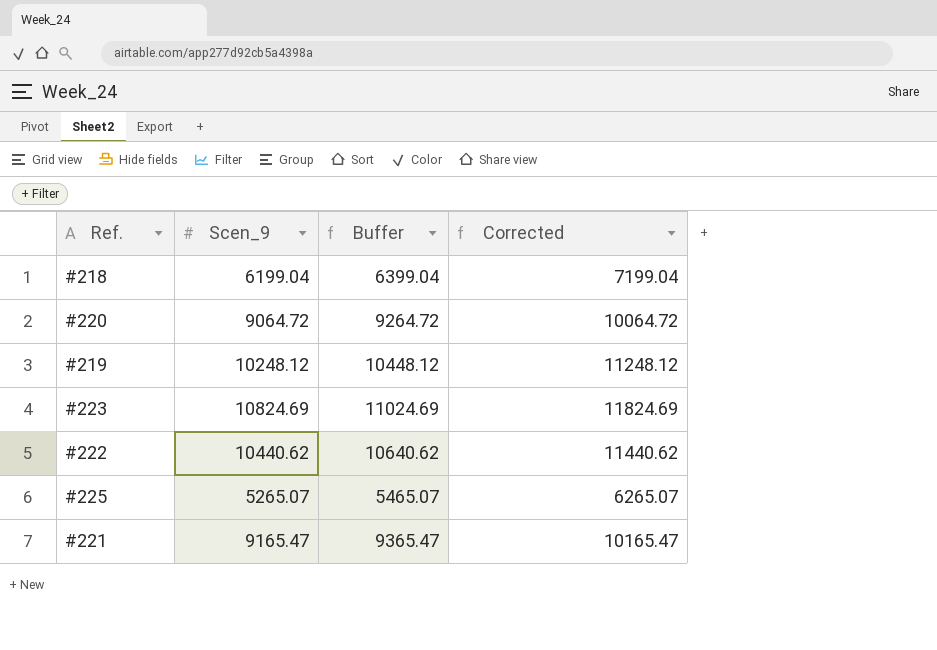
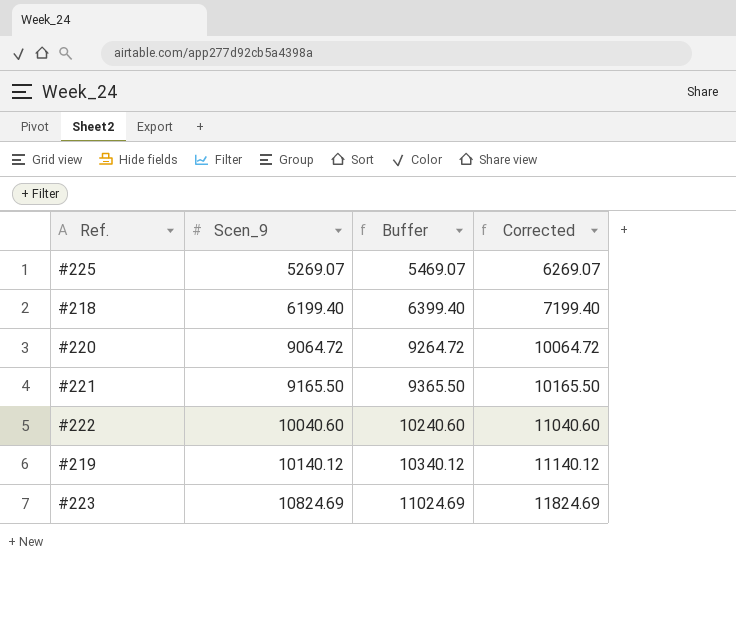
row order: none -> Scen_9 ascending
#225 | Scen_9: 5265.07 -> 5269.07
#225 | Buffer: 5465.07 -> 5469.07
#225 | Corrected: 6265.07 -> 6269.07
#218 | Scen_9: 6199.04 -> 6199.40
#218 | Buffer: 6399.04 -> 6399.40
#218 | Corrected: 7199.04 -> 7199.40
#221 | Scen_9: 9165.47 -> 9165.50
#221 | Buffer: 9365.47 -> 9365.50
#221 | Corrected: 10165.47 -> 10165.50
#222 | Scen_9: 10440.62 -> 10040.60
#222 | Buffer: 10640.62 -> 10240.60
#222 | Corrected: 11440.62 -> 11040.60
#219 | Scen_9: 10248.12 -> 10140.12
#219 | Buffer: 10448.12 -> 10340.12
#219 | Corrected: 11248.12 -> 11140.12

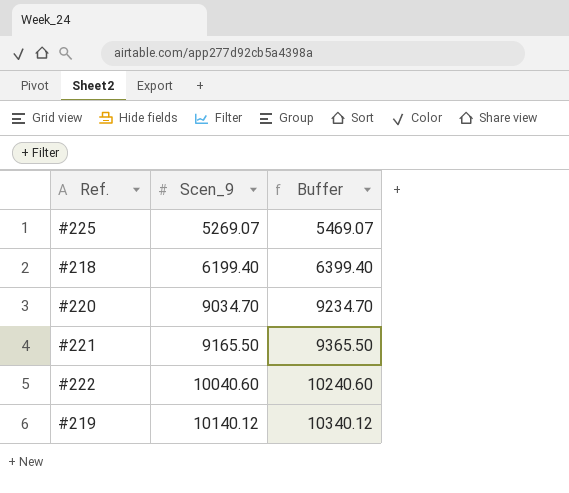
column Corrected | formula: [Scen_9] + 1000 -> none
row #223: 10824.69 | 11024.69 | 11824.69 -> none
#220 | Scen_9: 9064.72 -> 9034.70
#220 | Buffer: 9264.72 -> 9234.70

